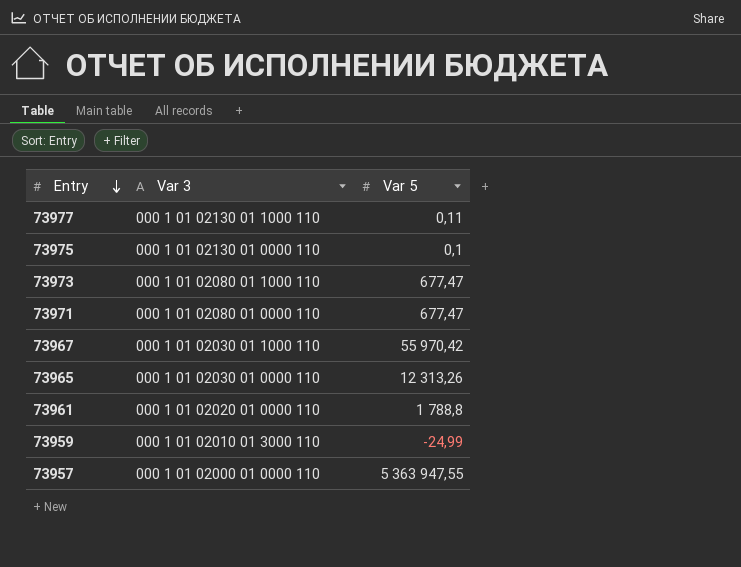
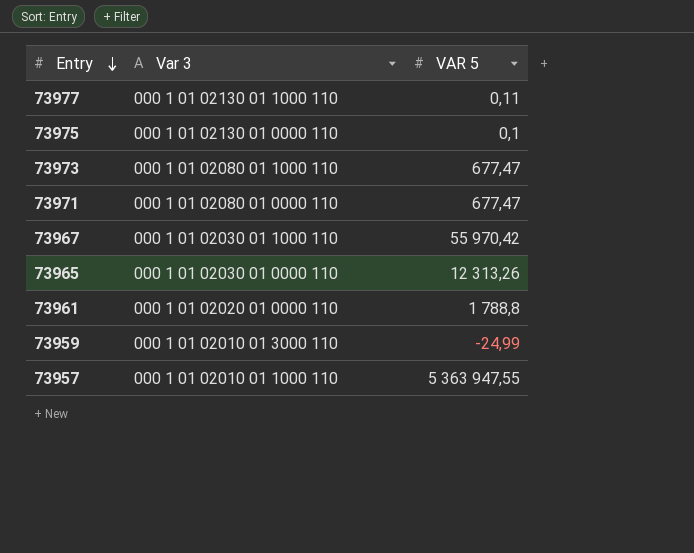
column name: Var 5 -> VAR 5
73957 | Var 3: 000 1 01 02000 01 0000 110 -> 000 1 01 02010 01 1000 110

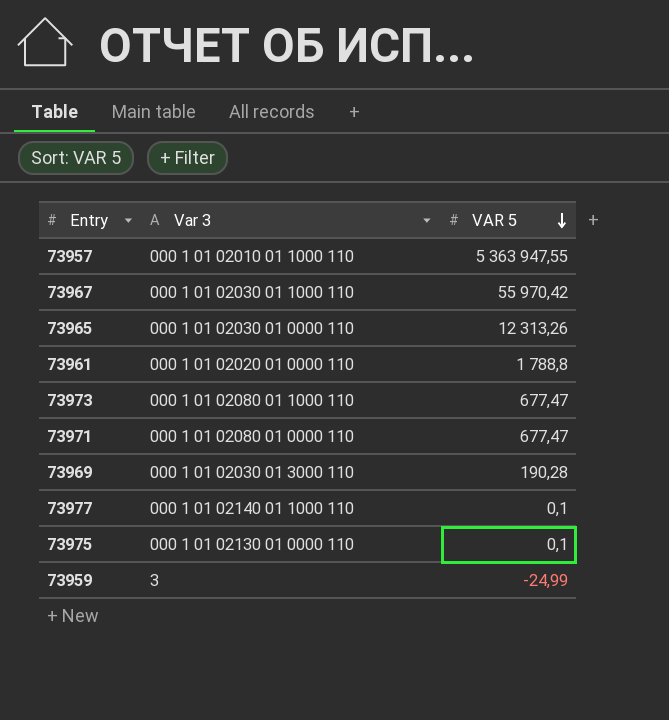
row order: Entry descending -> VAR 5 descending
row 73969: none -> 000 1 01 02030 01 3000 110 | 190,28
73977 | Var 3: 000 1 01 02130 01 1000 110 -> 000 1 01 02140 01 1000 110
73977 | VAR 5: 0,11 -> 0,1
73959 | Var 3: 000 1 01 02010 01 3000 110 -> 3

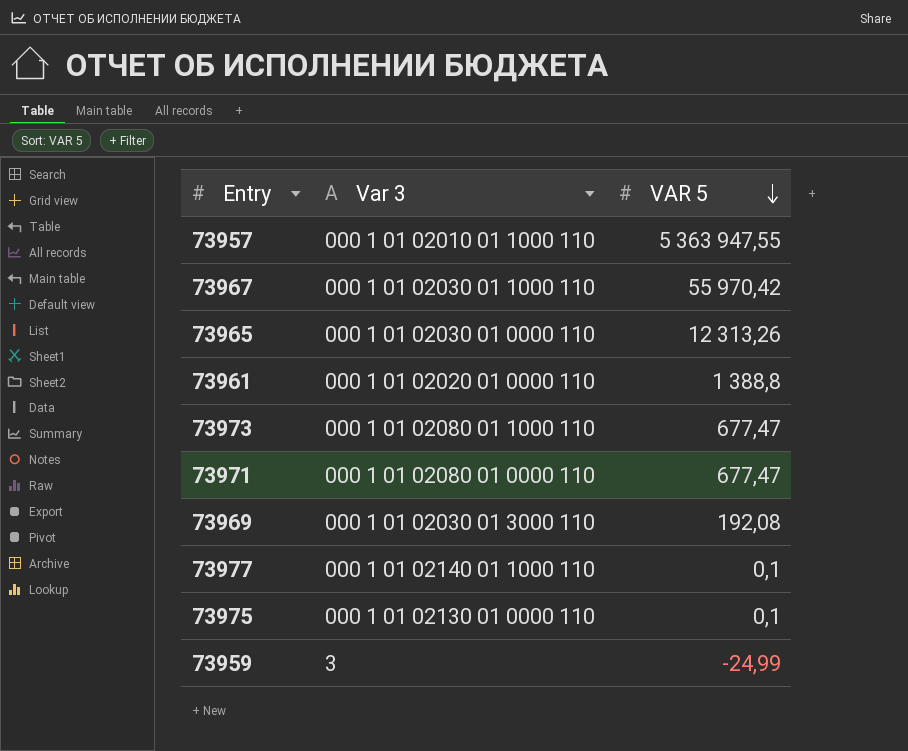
73961 | VAR 5: 1 788,8 -> 1 388,8
73969 | VAR 5: 190,28 -> 192,08

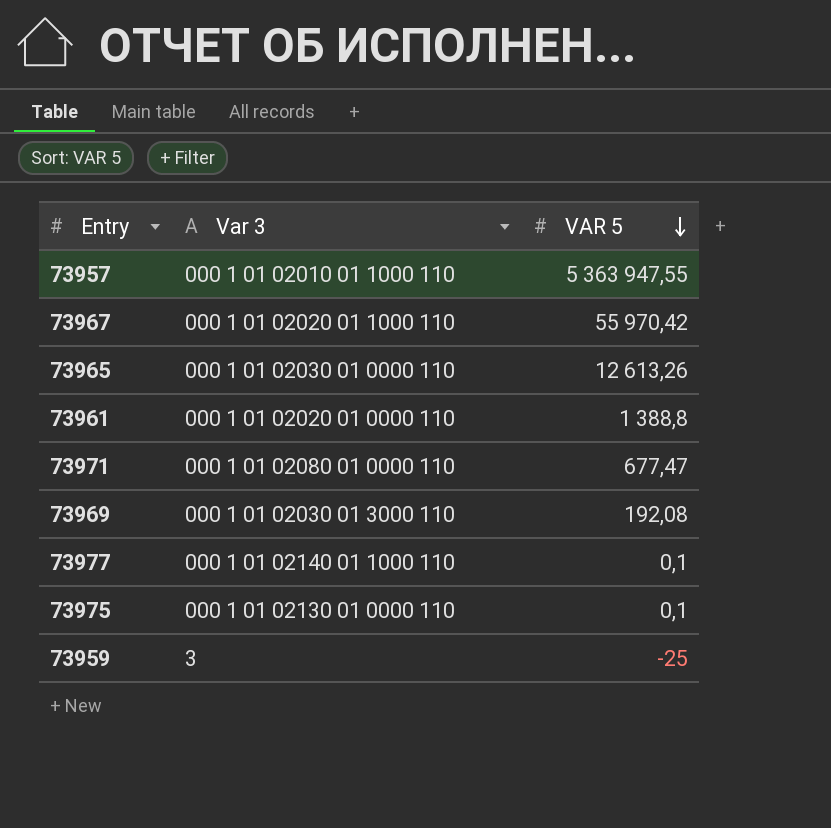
row 73973: 000 1 01 02080 01 1000 110 | 677,47 -> none
73967 | Var 3: 000 1 01 02030 01 1000 110 -> 000 1 01 02020 01 1000 110
73965 | VAR 5: 12 313,26 -> 12 613,26
73959 | VAR 5: -24,99 -> -25

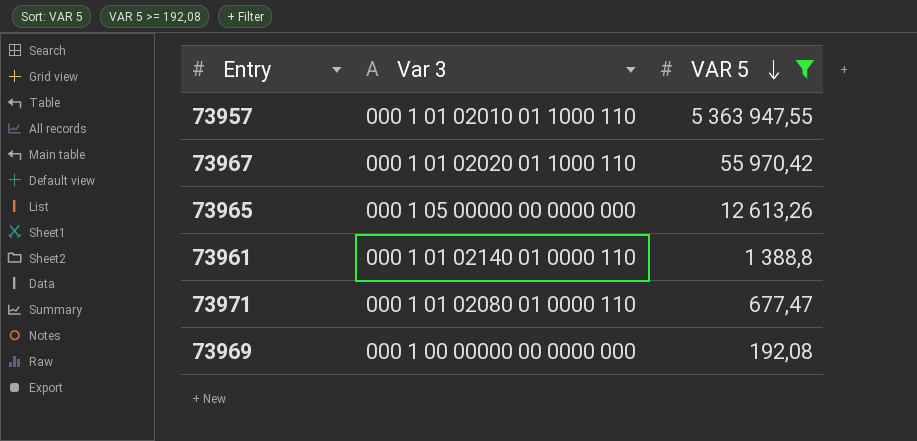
filter: none -> VAR 5 >= 192,08
73965 | Var 3: 000 1 01 02030 01 0000 110 -> 000 1 05 00000 00 0000 000
73961 | Var 3: 000 1 01 02020 01 0000 110 -> 000 1 01 02140 01 0000 110
73969 | Var 3: 000 1 01 02030 01 3000 110 -> 000 1 00 00000 00 0000 000

